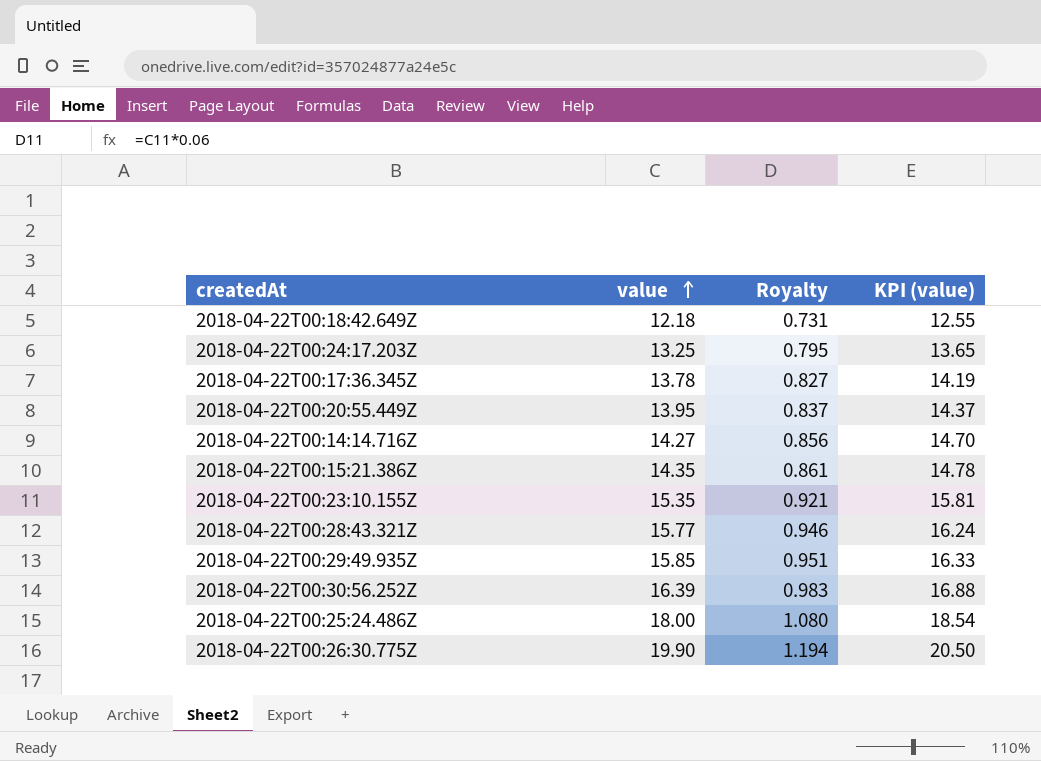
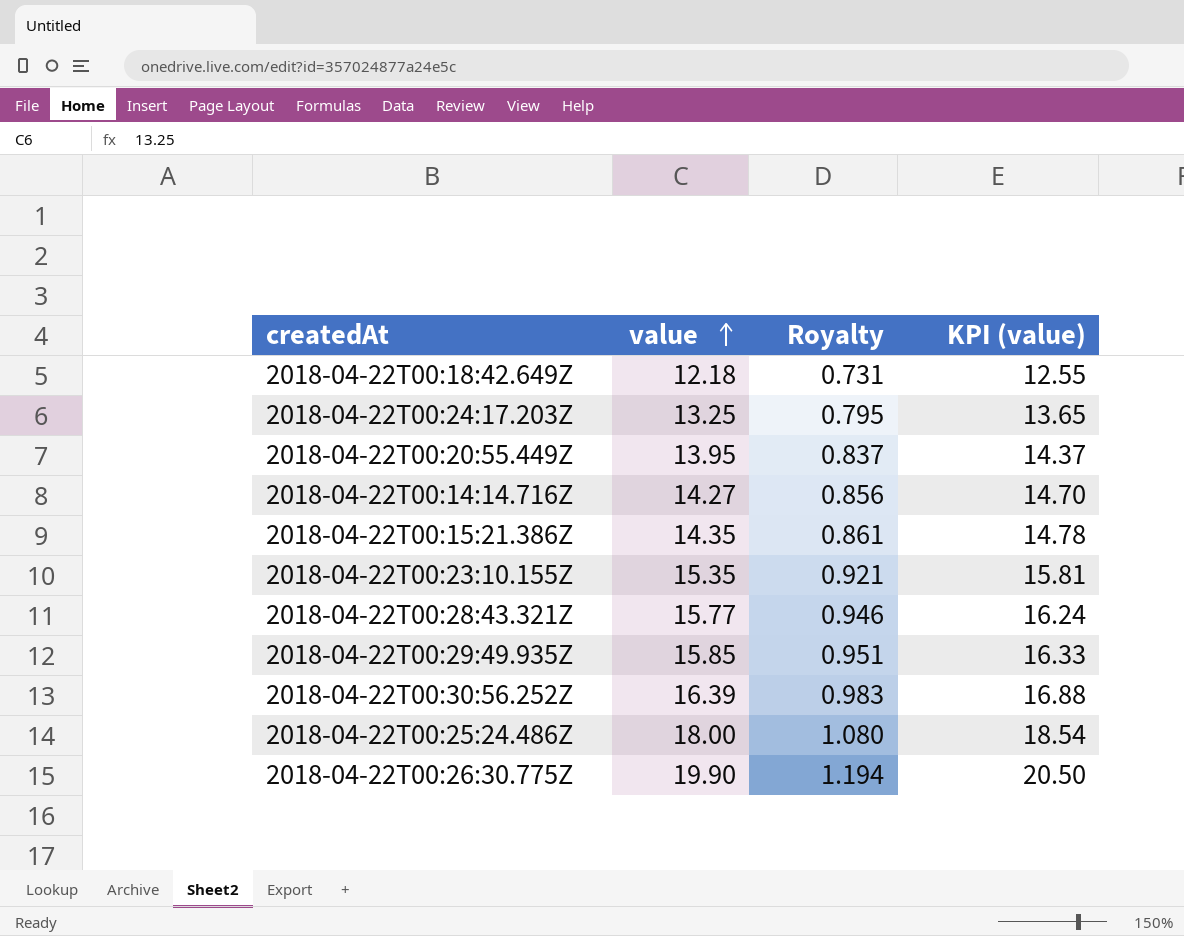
row 2018-04-22T00:17:36.345Z: 13.78 | 0.827 | 14.19 -> none

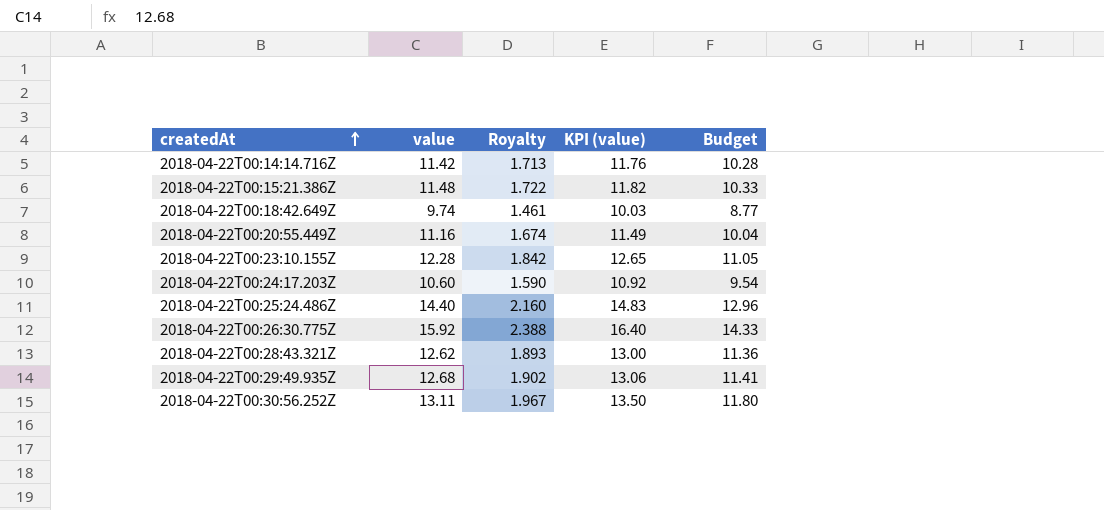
row order: value ascending -> createdAt ascending
column Royalty | formula: [value] * 0.06 -> [value] * 0.15
column Budget | formula: none -> [value] * 0.9
2018-04-22T00:14:14.716Z | value: 14.27 -> 11.42
2018-04-22T00:14:14.716Z | KPI (value): 14.70 -> 11.76
2018-04-22T00:15:21.386Z | value: 14.35 -> 11.48
2018-04-22T00:15:21.386Z | KPI (value): 14.78 -> 11.82
2018-04-22T00:18:42.649Z | value: 12.18 -> 9.74
2018-04-22T00:18:42.649Z | KPI (value): 12.55 -> 10.03
2018-04-22T00:20:55.449Z | value: 13.95 -> 11.16
2018-04-22T00:20:55.449Z | KPI (value): 14.37 -> 11.49
2018-04-22T00:23:10.155Z | value: 15.35 -> 12.28
2018-04-22T00:23:10.155Z | KPI (value): 15.81 -> 12.65
2018-04-22T00:24:17.203Z | value: 13.25 -> 10.60
2018-04-22T00:24:17.203Z | KPI (value): 13.65 -> 10.92
2018-04-22T00:25:24.486Z | value: 18.00 -> 14.40
2018-04-22T00:25:24.486Z | KPI (value): 18.54 -> 14.83
2018-04-22T00:26:30.775Z | value: 19.90 -> 15.92
2018-04-22T00:26:30.775Z | KPI (value): 20.50 -> 16.40
2018-04-22T00:28:43.321Z | value: 15.77 -> 12.62
2018-04-22T00:28:43.321Z | KPI (value): 16.24 -> 13.00
2018-04-22T00:29:49.935Z | value: 15.85 -> 12.68
2018-04-22T00:29:49.935Z | KPI (value): 16.33 -> 13.06
2018-04-22T00:30:56.252Z | value: 16.39 -> 13.11
2018-04-22T00:30:56.252Z | KPI (value): 16.88 -> 13.50

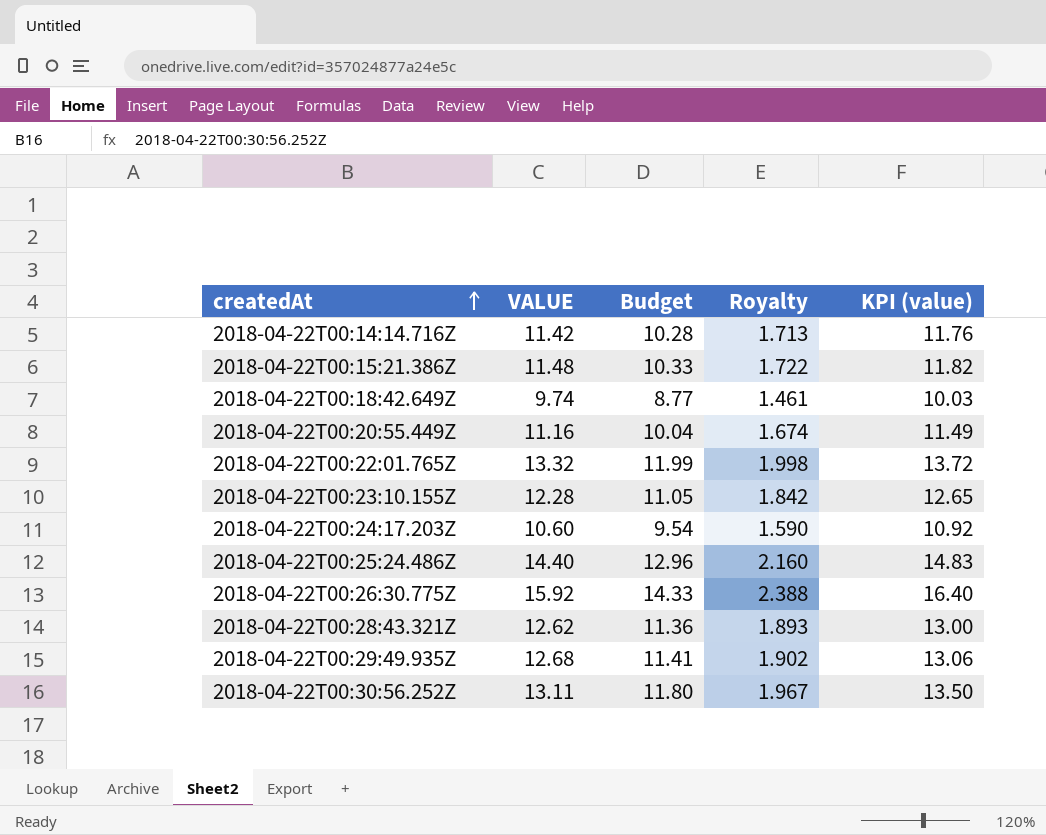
column name: value -> VALUE
column Budget | position: 5 -> 3
row 2018-04-22T00:22:01.765Z: none -> 13.32 | 11.99 | 1.998 | 13.72

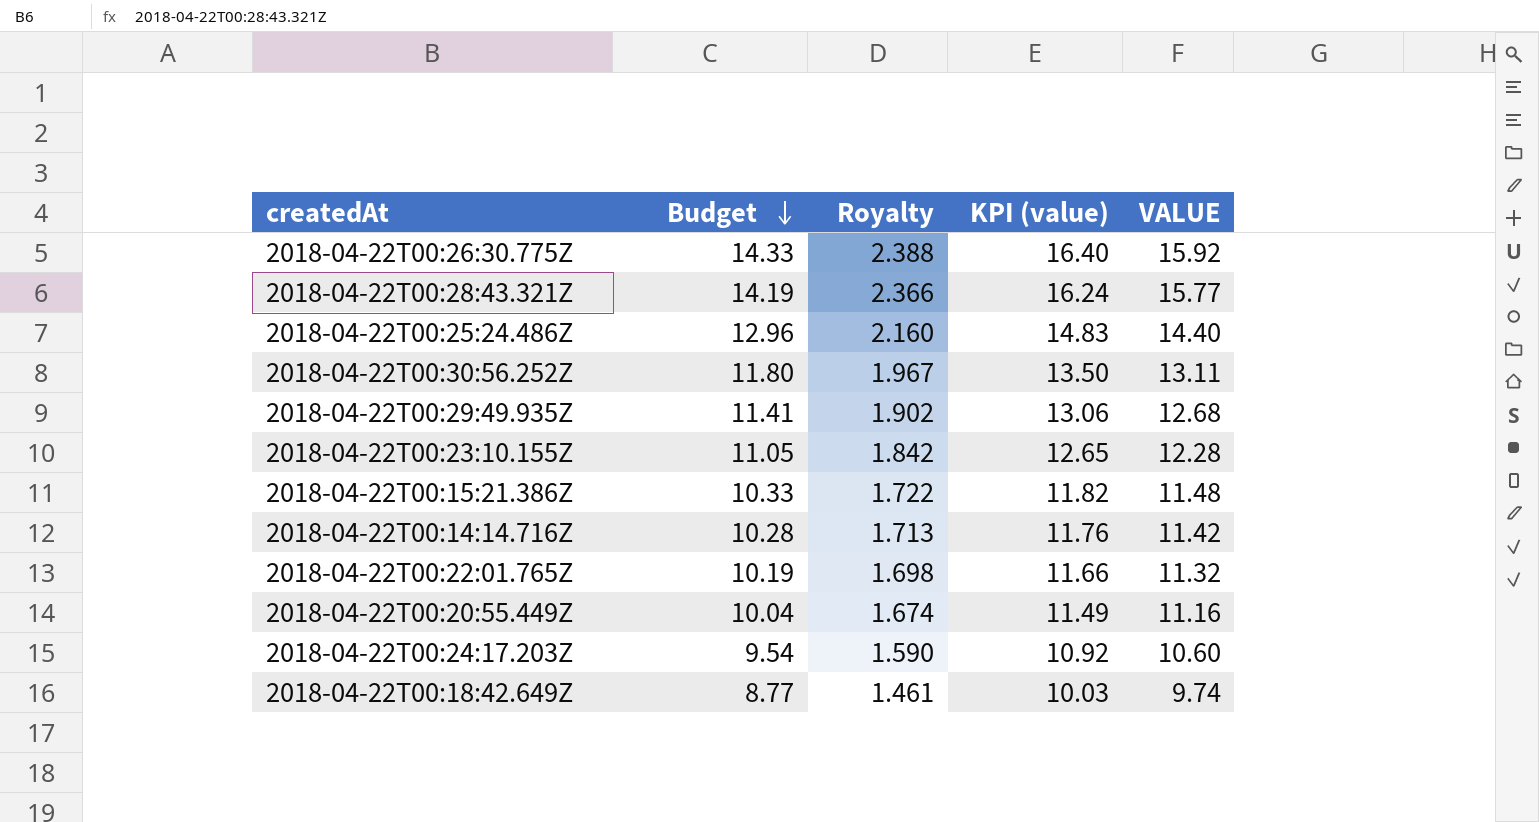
row order: createdAt ascending -> Budget descending
column VALUE | position: 2 -> 5
2018-04-22T00:28:43.321Z | Budget: 11.36 -> 14.19
2018-04-22T00:28:43.321Z | Royalty: 1.893 -> 2.366
2018-04-22T00:28:43.321Z | KPI (value): 13.00 -> 16.24
2018-04-22T00:28:43.321Z | VALUE: 12.62 -> 15.77
2018-04-22T00:22:01.765Z | Budget: 11.99 -> 10.19
2018-04-22T00:22:01.765Z | Royalty: 1.998 -> 1.698
2018-04-22T00:22:01.765Z | KPI (value): 13.72 -> 11.66
2018-04-22T00:22:01.765Z | VALUE: 13.32 -> 11.32

